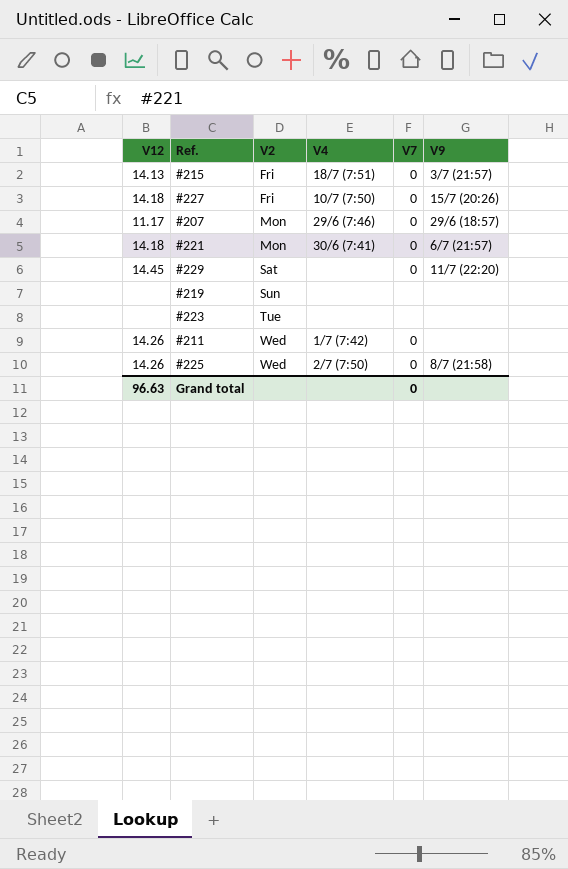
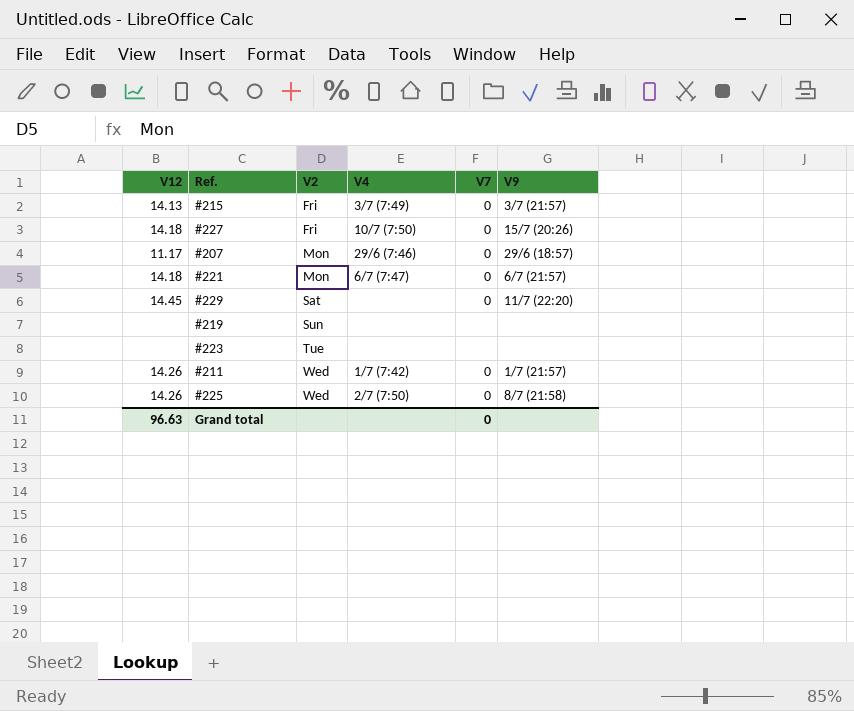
#215 | V4: 18/7 (7:51) -> 3/7 (7:49)
#221 | V4: 30/6 (7:41) -> 6/7 (7:47)
#211 | V9: none -> 1/7 (21:57)

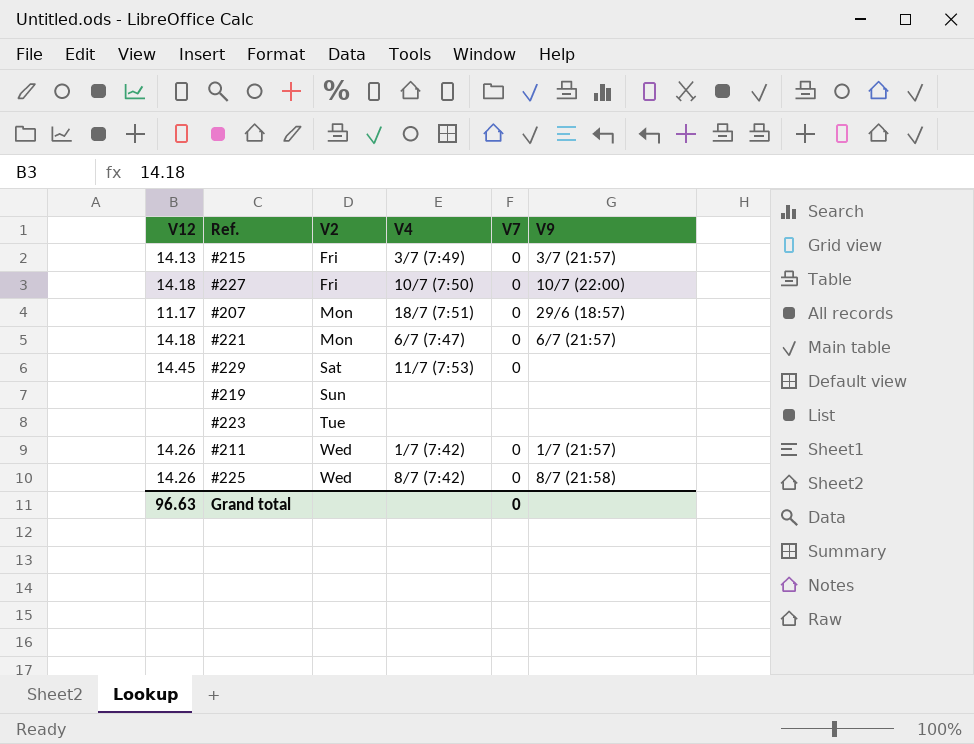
#227 | V9: 15/7 (20:26) -> 10/7 (22:00)
#207 | V4: 29/6 (7:46) -> 18/7 (7:51)
#229 | V4: none -> 11/7 (7:53)
#229 | V9: 11/7 (22:20) -> none
#225 | V4: 2/7 (7:50) -> 8/7 (7:42)

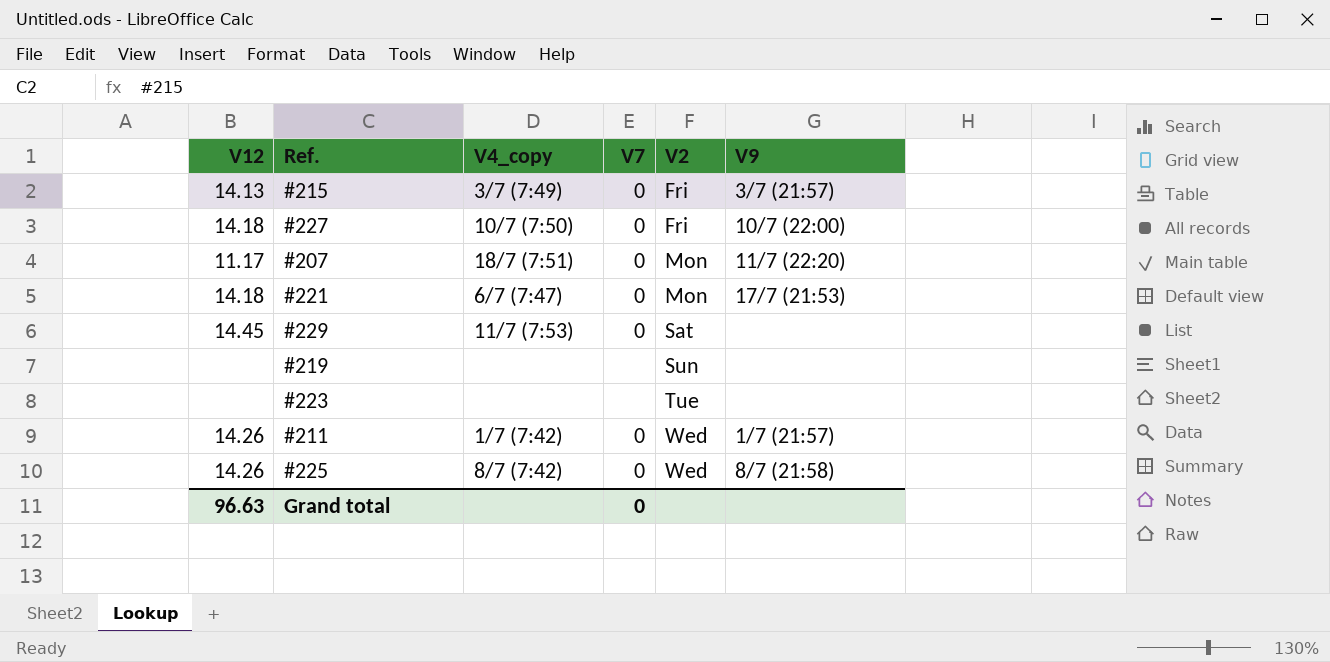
column name: V4 -> V4_copy
column V2 | position: 3 -> 5
#207 | V9: 29/6 (18:57) -> 11/7 (22:20)
#221 | V9: 6/7 (21:57) -> 17/7 (21:53)

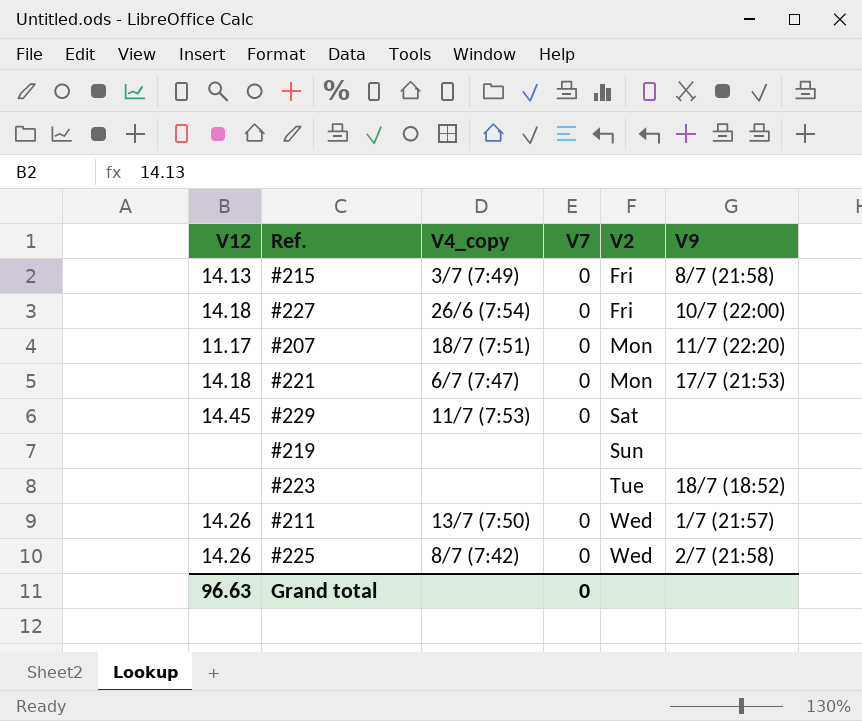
#215 | V9: 3/7 (21:57) -> 8/7 (21:58)
#227 | V4_copy: 10/7 (7:50) -> 26/6 (7:54)
#223 | V9: none -> 18/7 (18:52)
#211 | V4_copy: 1/7 (7:42) -> 13/7 (7:50)
#225 | V9: 8/7 (21:58) -> 2/7 (21:58)

